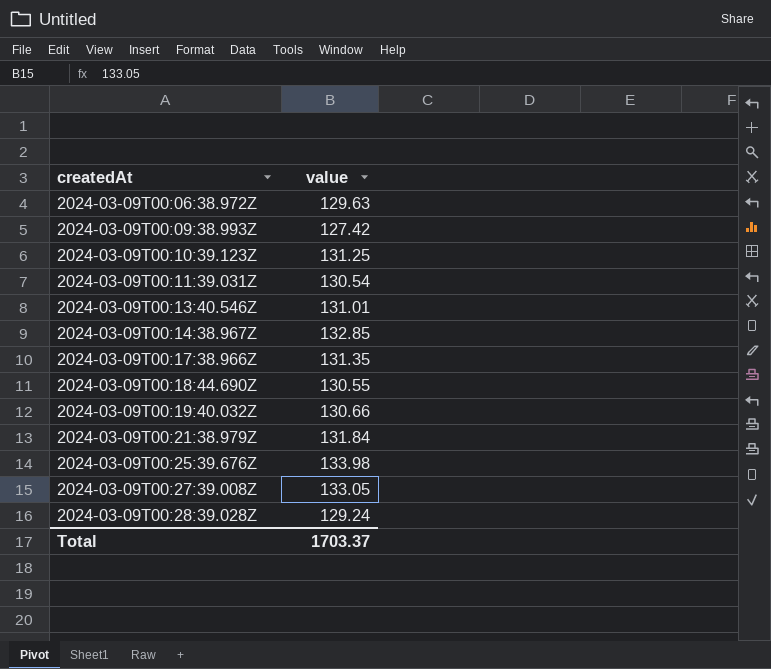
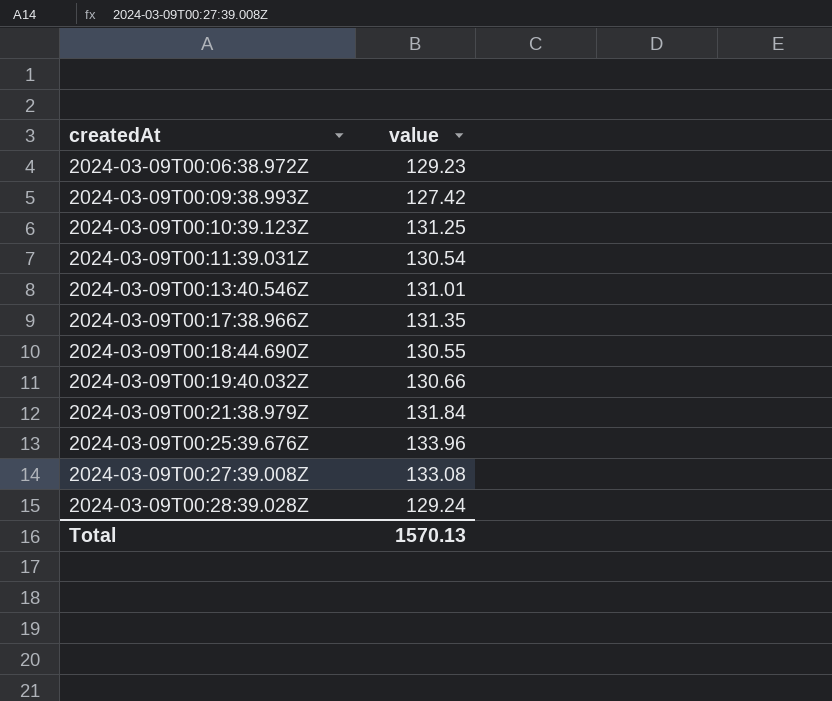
row 2024-03-09T00:14:38.967Z: 132.85 -> none
2024-03-09T00:06:38.972Z | value: 129.63 -> 129.23
2024-03-09T00:25:39.676Z | value: 133.98 -> 133.96
2024-03-09T00:27:39.008Z | value: 133.05 -> 133.08
Total | value: 1703.37 -> 1570.13

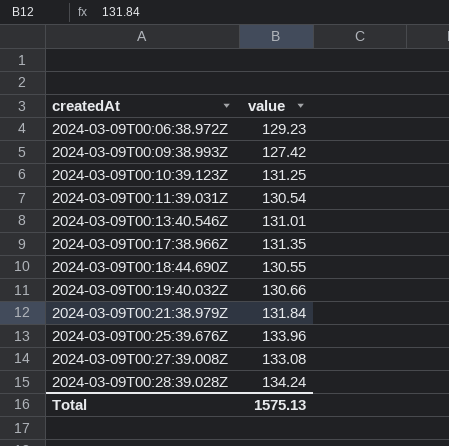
2024-03-09T00:28:39.028Z | value: 129.24 -> 134.24
Total | value: 1570.13 -> 1575.13

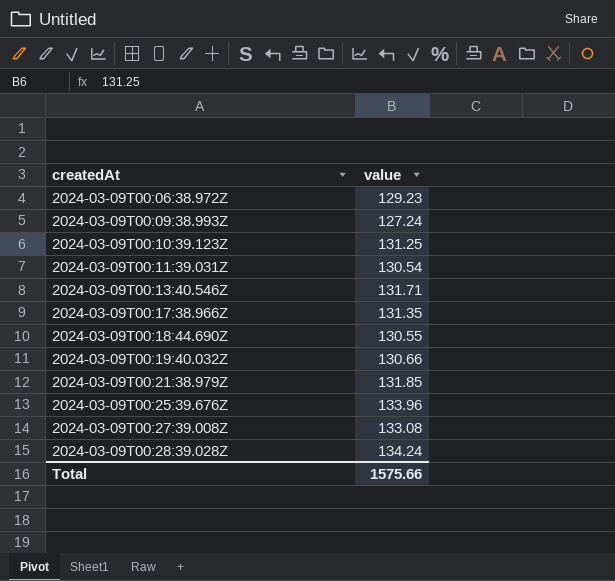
2024-03-09T00:09:38.993Z | value: 127.42 -> 127.24
2024-03-09T00:13:40.546Z | value: 131.01 -> 131.71
2024-03-09T00:21:38.979Z | value: 131.84 -> 131.85
Total | value: 1575.13 -> 1575.66

